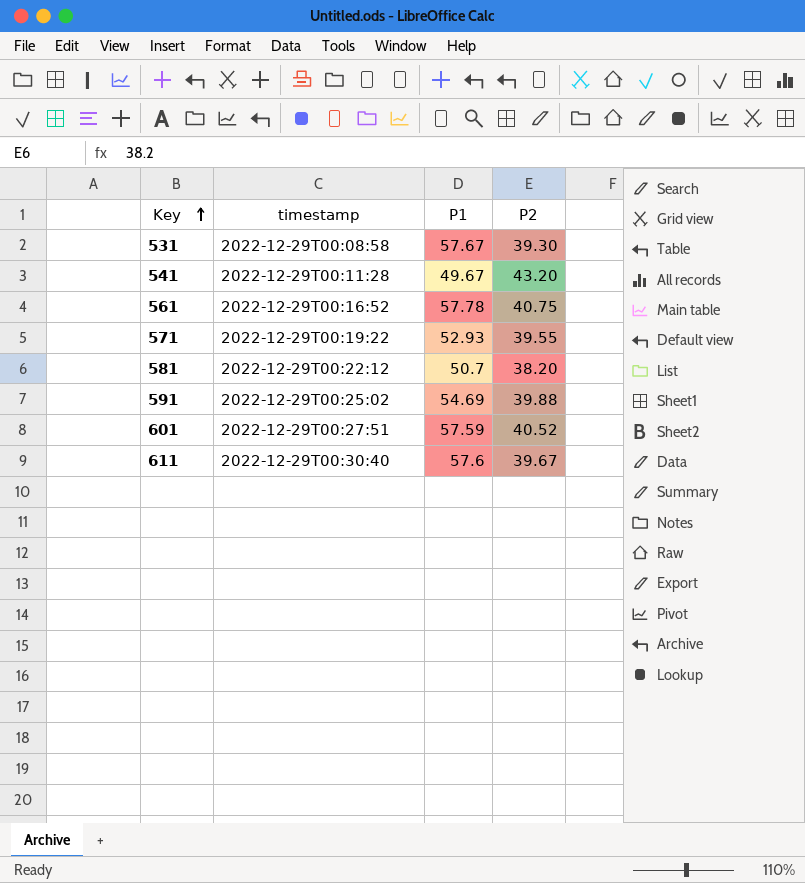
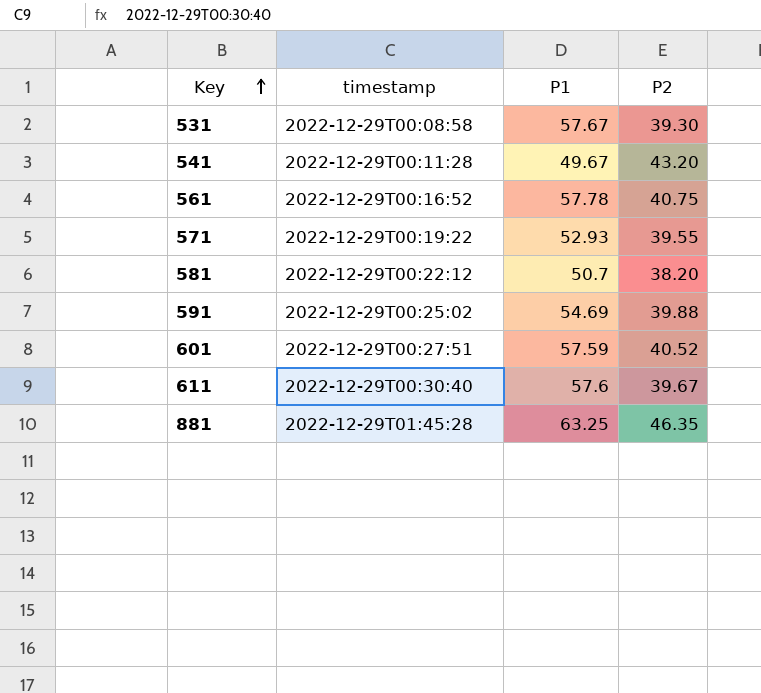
row 881: none -> 2022-12-29T01:45:28 | 63.25 | 46.35

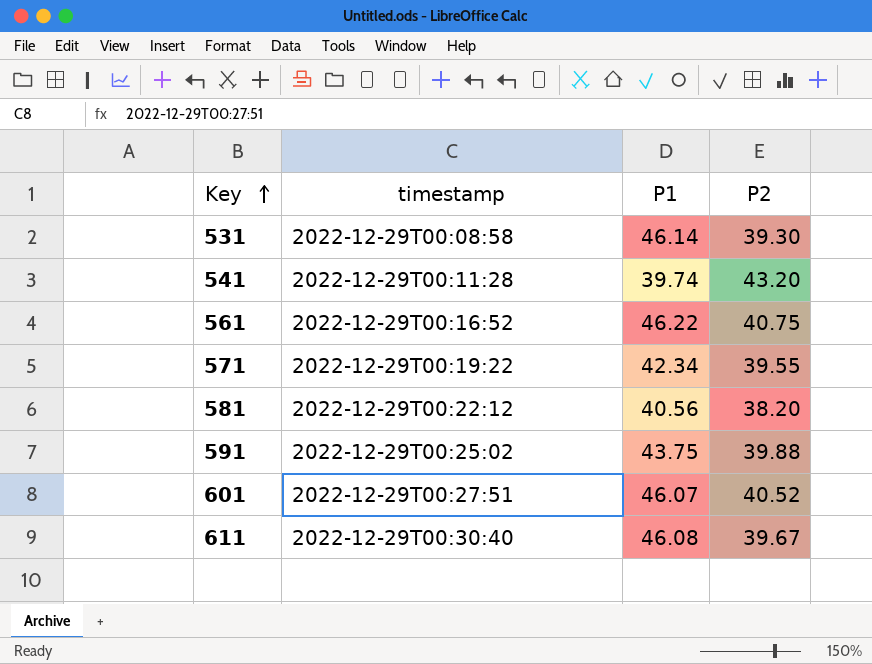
row 881: 2022-12-29T01:45:28 | 63.25 | 46.35 -> none
531 | P1: 57.67 -> 46.14
541 | P1: 49.67 -> 39.74
561 | P1: 57.78 -> 46.22
571 | P1: 52.93 -> 42.34
581 | P1: 50.7 -> 40.56
591 | P1: 54.69 -> 43.75
601 | P1: 57.59 -> 46.07
611 | P1: 57.6 -> 46.08

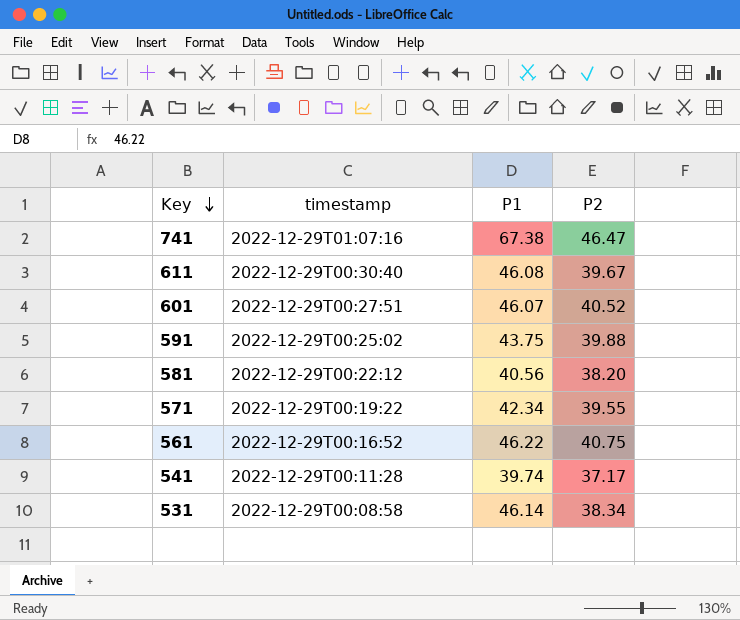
row order: Key ascending -> Key descending
row 741: none -> 2022-12-29T01:07:16 | 67.38 | 46.47
541 | P2: 43.20 -> 37.17
531 | P2: 39.30 -> 38.34

